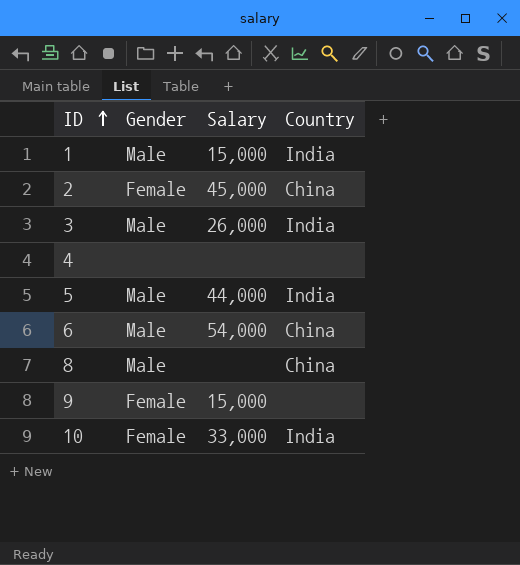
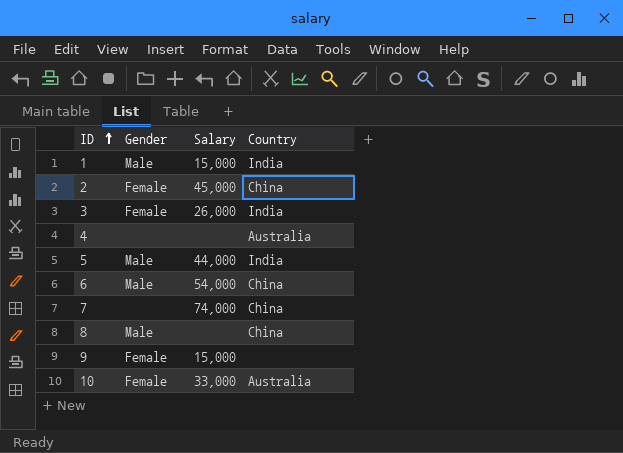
3 | Gender: Male -> Female
4 | Country: none -> Australia
row 7: none -> none | 74,000 | China
10 | Country: India -> Australia

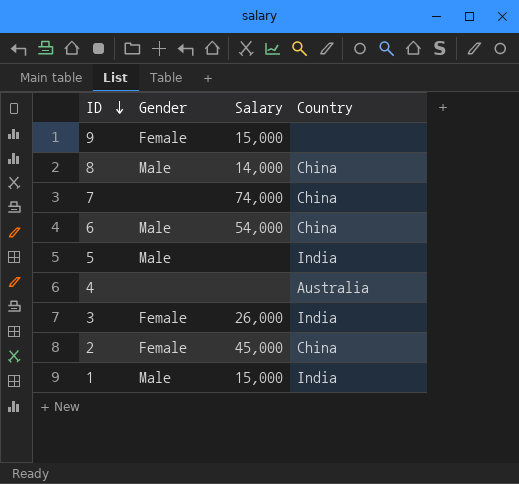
row order: ID ascending -> ID descending
row 10: Female | 33,000 | Australia -> none
8 | Salary: none -> 14,000
5 | Salary: 44,000 -> none

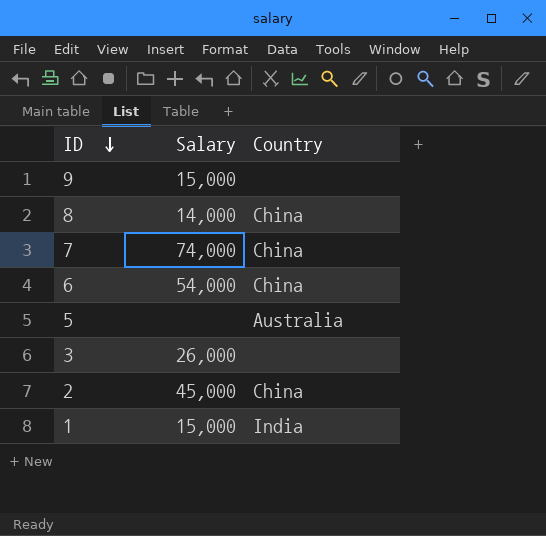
column Gender | position: 2 -> none
row 4: none | none | Australia -> none
5 | Country: India -> Australia
3 | Country: India -> none

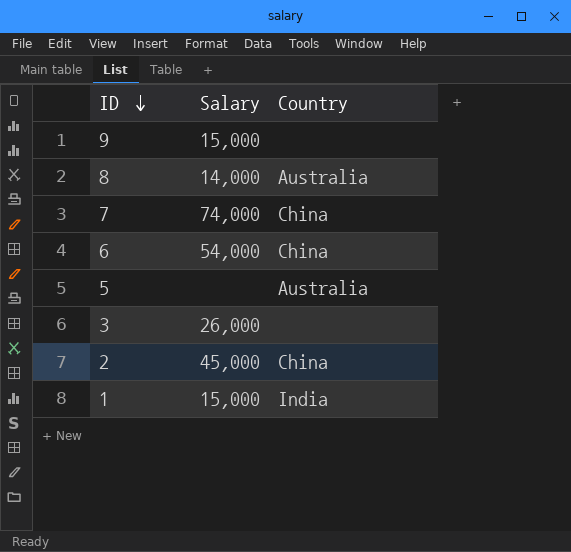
8 | Country: China -> Australia

